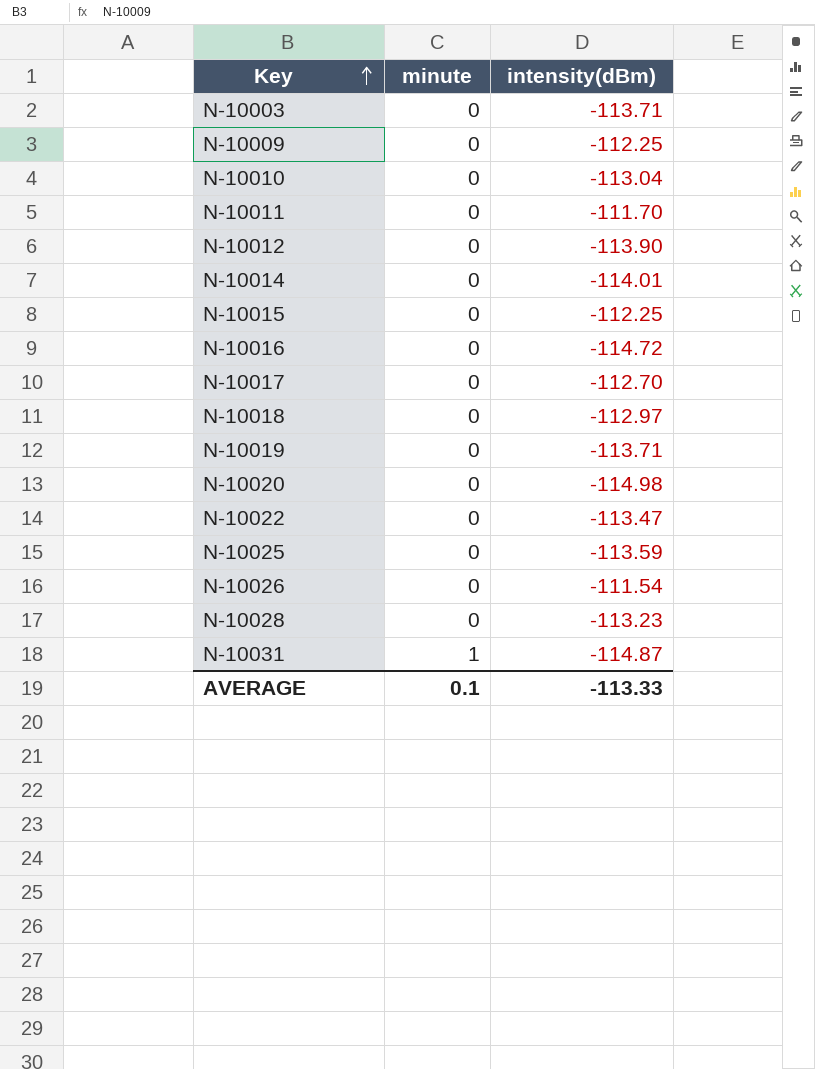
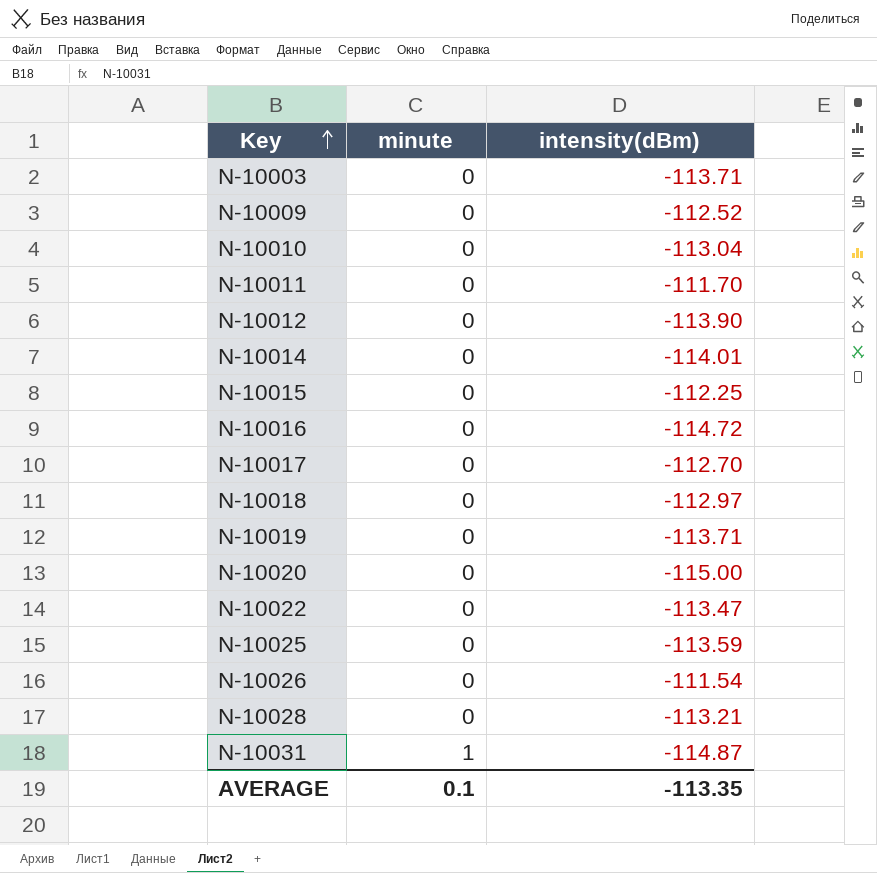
N-10009 | intensity(dBm): -112.25 -> -112.52
N-10020 | intensity(dBm): -114.98 -> -115.00
N-10028 | intensity(dBm): -113.23 -> -113.21
AVERAGE | intensity(dBm): -113.33 -> -113.35

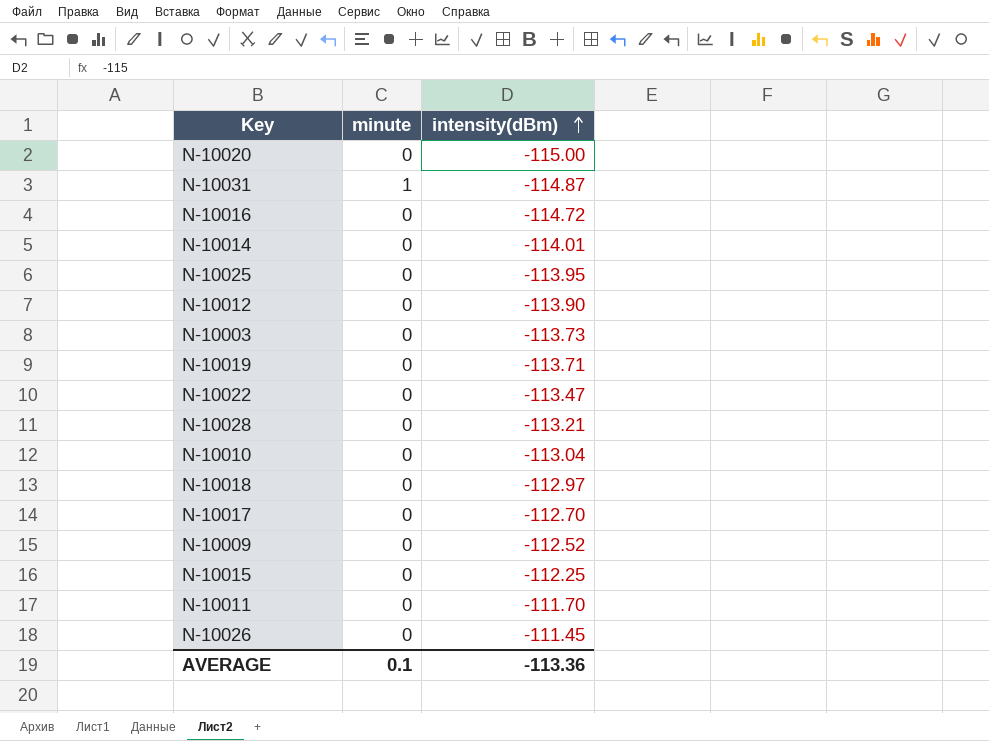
row order: Key ascending -> intensity(dBm) ascending
N-10025 | intensity(dBm): -113.59 -> -113.95
N-10003 | intensity(dBm): -113.71 -> -113.73
N-10026 | intensity(dBm): -111.54 -> -111.45
AVERAGE | intensity(dBm): -113.35 -> -113.36

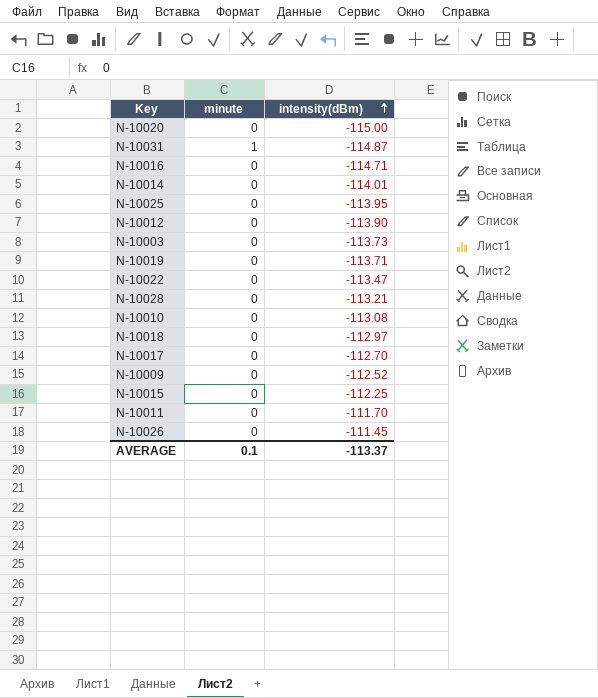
N-10016 | intensity(dBm): -114.72 -> -114.71
N-10010 | intensity(dBm): -113.04 -> -113.08
AVERAGE | intensity(dBm): -113.36 -> -113.37

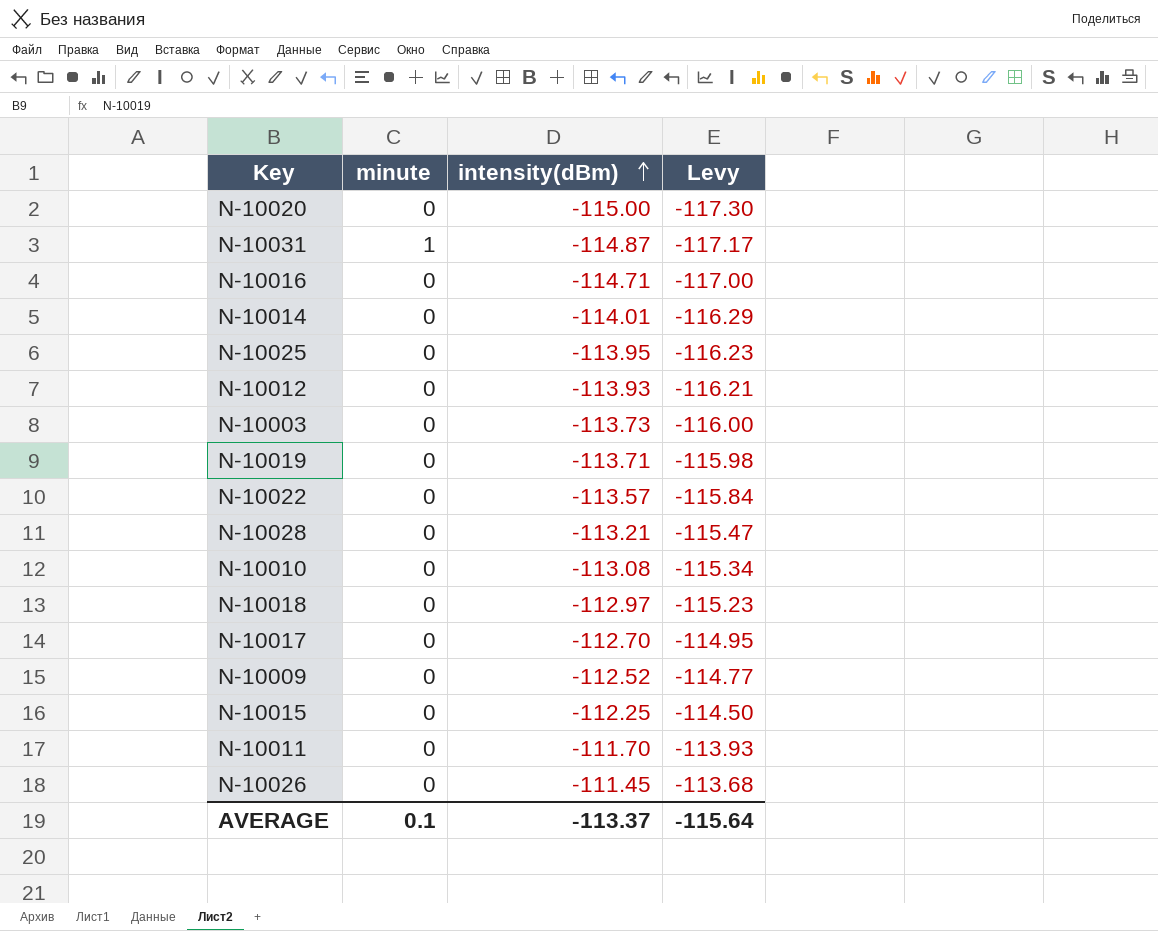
column Levy | formula: none -> [intensity(dBm)] * 1.02
N-10012 | intensity(dBm): -113.90 -> -113.93
N-10022 | intensity(dBm): -113.47 -> -113.57

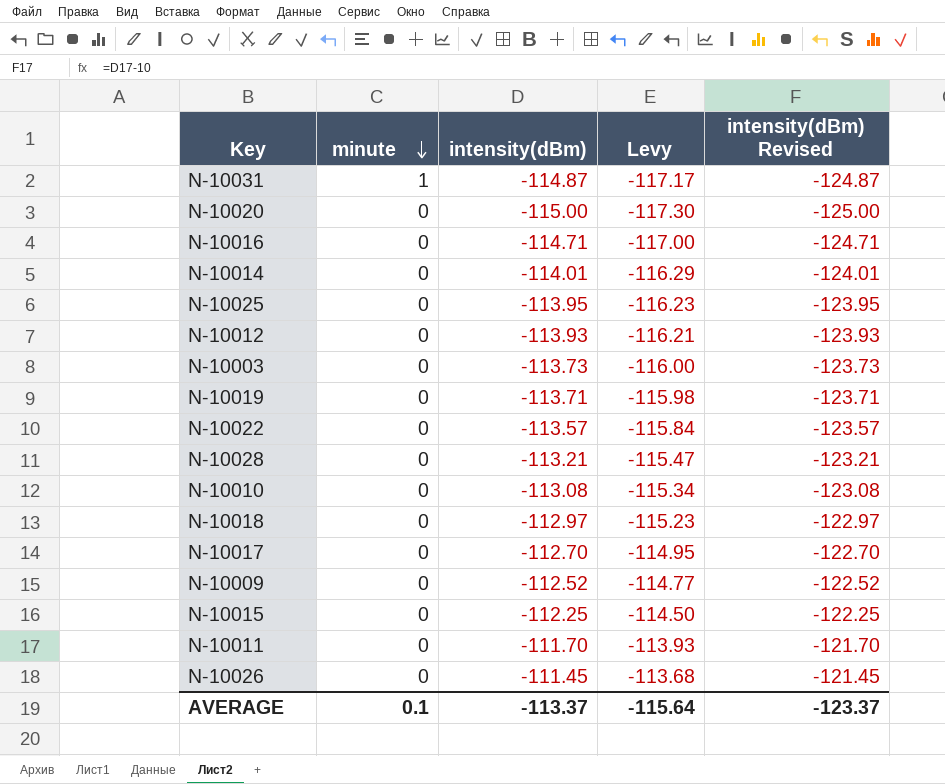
row order: intensity(dBm) ascending -> minute descending
column intensity(dBm) Revised | formula: none -> [intensity(dBm)] - 10

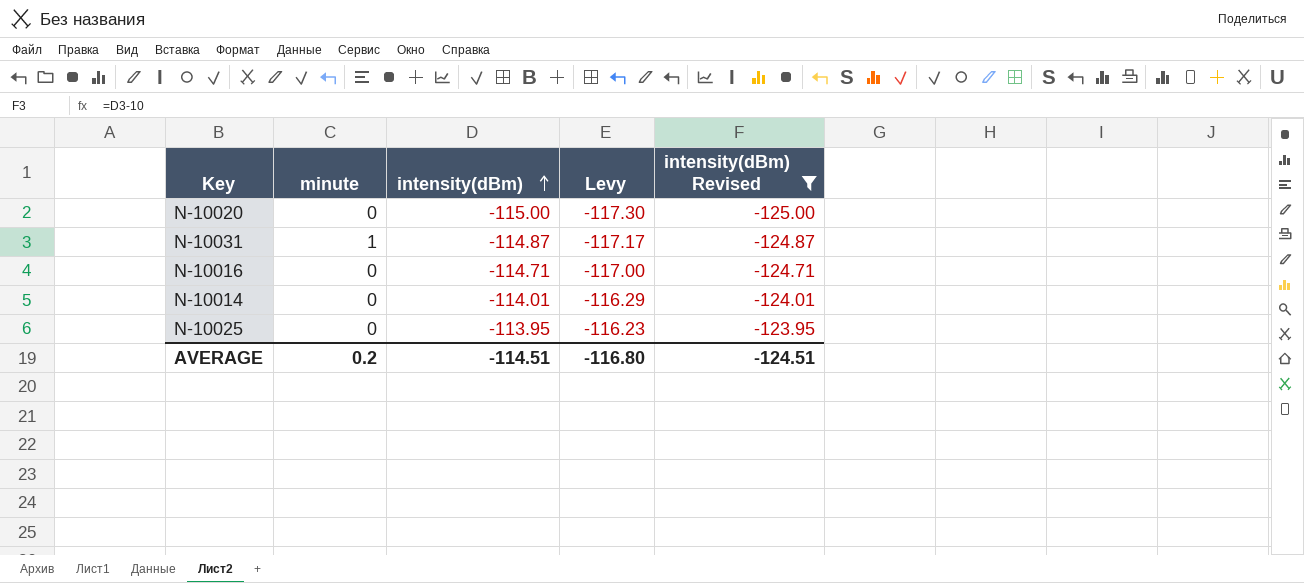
filter: none -> intensity(dBm) Revised <= -123.95
row order: minute descending -> intensity(dBm) ascending
AVERAGE | minute: 0.1 -> 0.2
AVERAGE | intensity(dBm): -113.37 -> -114.51
AVERAGE | Levy: -115.64 -> -116.80
AVERAGE | intensity(dBm) Revised: -123.37 -> -124.51

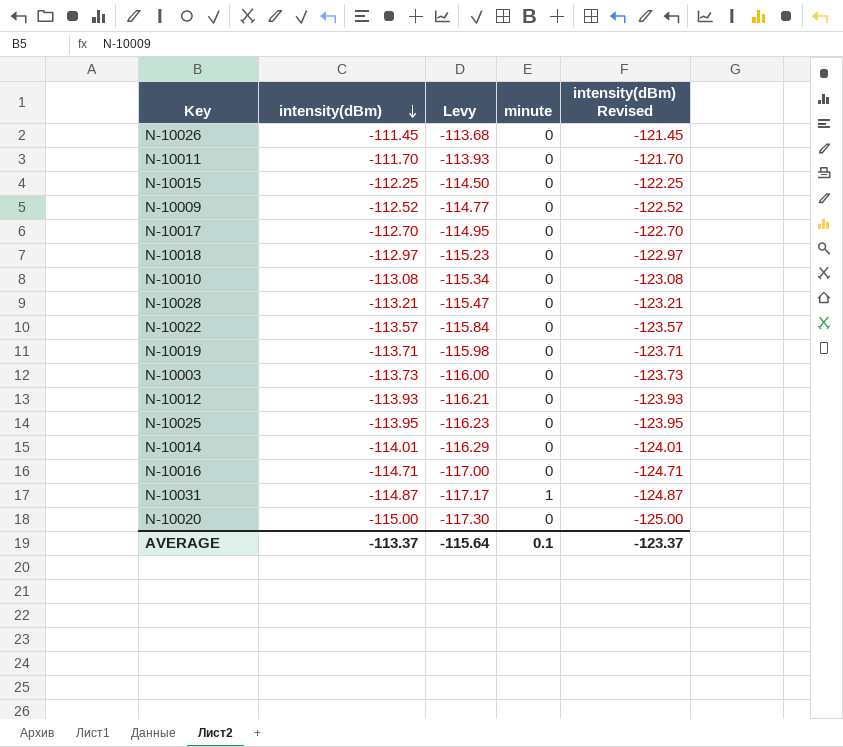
filter: intensity(dBm) Revised <= -123.95 -> none
row order: intensity(dBm) ascending -> intensity(dBm) descending
column minute | position: 2 -> 4
AVERAGE | intensity(dBm): -114.51 -> -113.37
AVERAGE | Levy: -116.80 -> -115.64
AVERAGE | minute: 0.2 -> 0.1
AVERAGE | intensity(dBm) Revised: -124.51 -> -123.37

